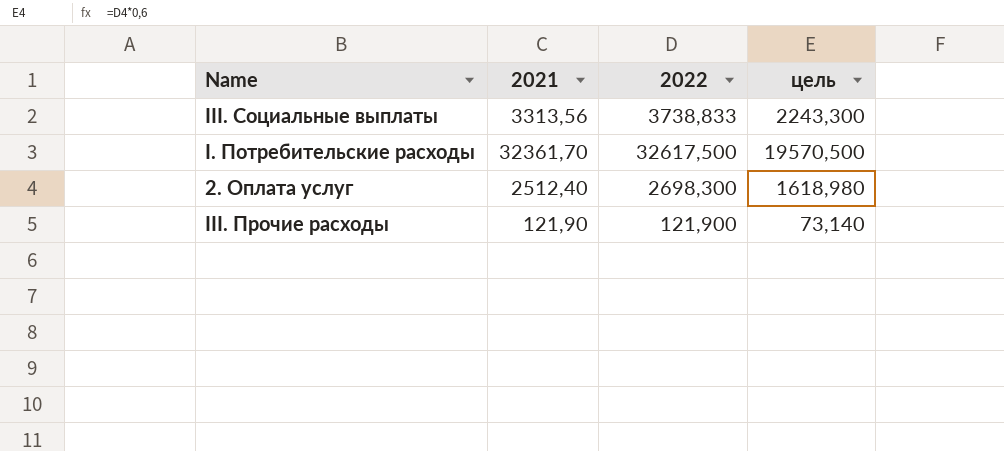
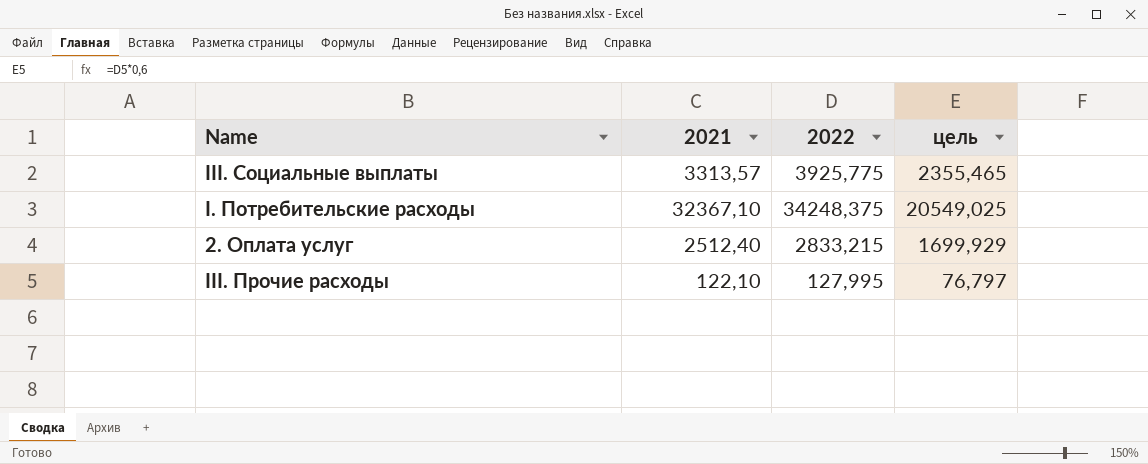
III. Социальные выплаты | 2021: 3313,56 -> 3313,57
III. Социальные выплаты | 2022: 3738,833 -> 3925,775
III. Социальные выплаты | цель: 2243,300 -> 2355,465
I. Потребительские расходы | 2021: 32361,70 -> 32367,10
I. Потребительские расходы | 2022: 32617,500 -> 34248,375
I. Потребительские расходы | цель: 19570,500 -> 20549,025
2. Оплата услуг | 2022: 2698,300 -> 2833,215
2. Оплата услуг | цель: 1618,980 -> 1699,929
III. Прочие расходы | 2021: 121,90 -> 122,10
III. Прочие расходы | 2022: 121,900 -> 127,995
III. Прочие расходы | цель: 73,140 -> 76,797

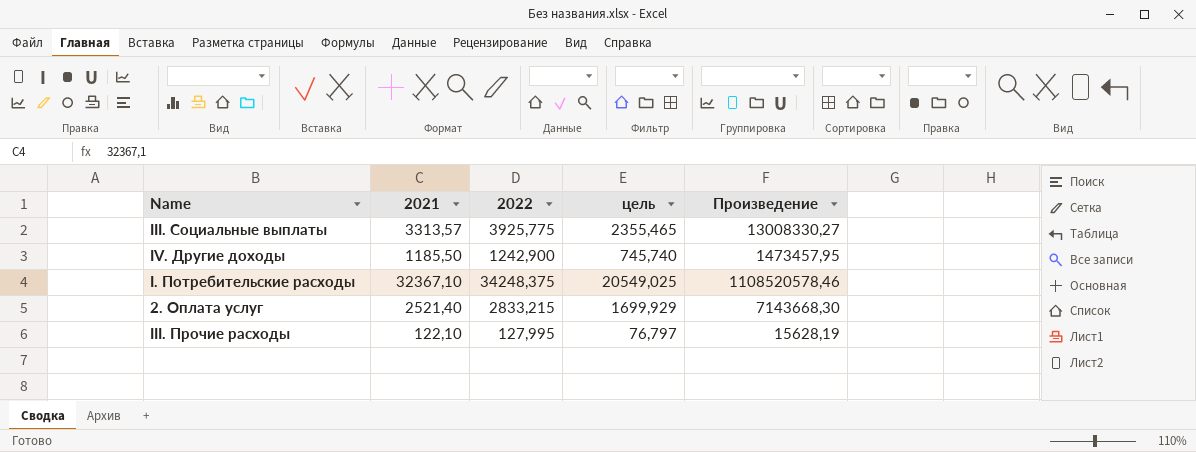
column Произведение | formula: none -> [2021] * [2022]
row IV. Другие доходы: none -> 1185,50 | 1242,900 | 745,740 | 1473457,95
2. Оплата услуг | 2021: 2512,40 -> 2521,40

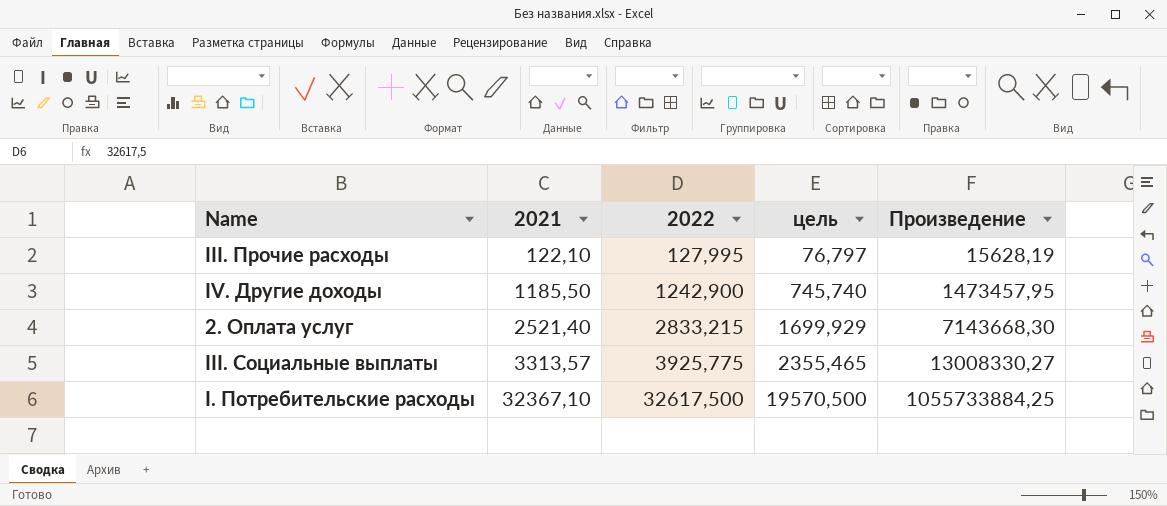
row order: none -> 2021 ascending
I. Потребительские расходы | 2022: 34248,375 -> 32617,500
I. Потребительские расходы | цель: 20549,025 -> 19570,500
I. Потребительские расходы | Произведение: 1108520578,46 -> 1055733884,25

